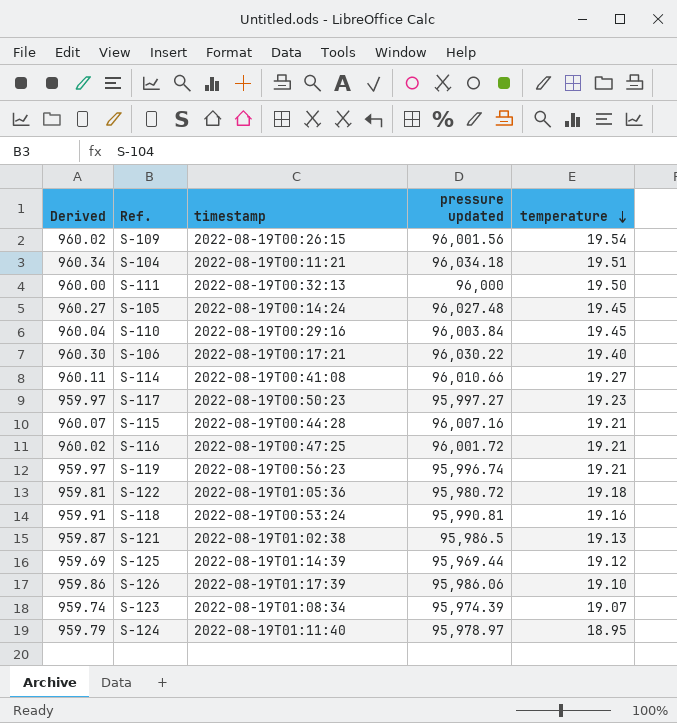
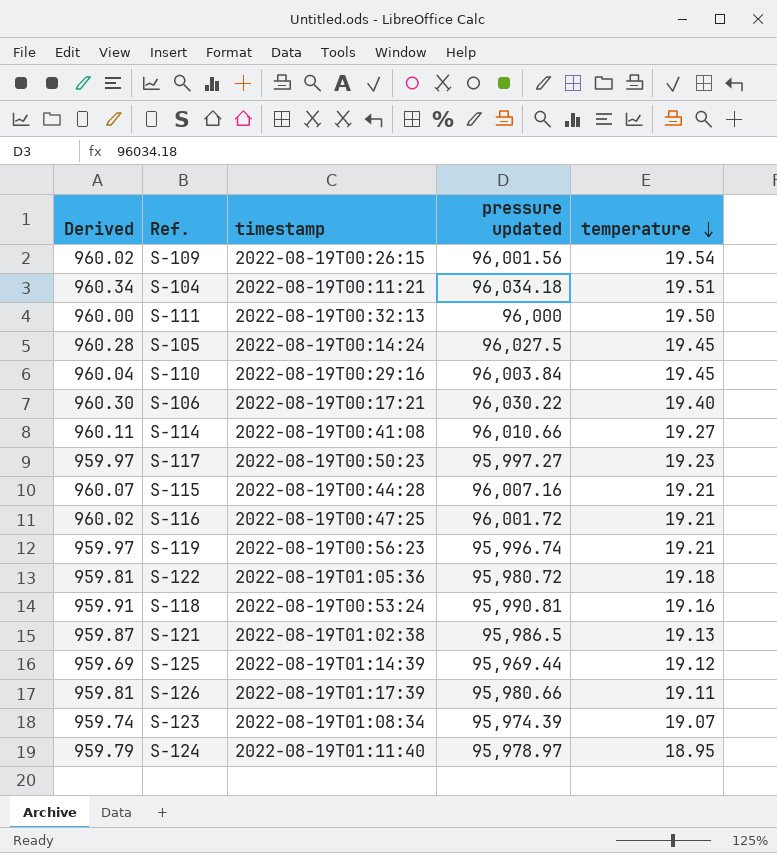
S-105 | Derived: 960.27 -> 960.28
S-105 | pressure updated: 96,027.48 -> 96,027.5
S-126 | Derived: 959.86 -> 959.81
S-126 | pressure updated: 95,986.06 -> 95,980.66
S-126 | temperature: 19.10 -> 19.11

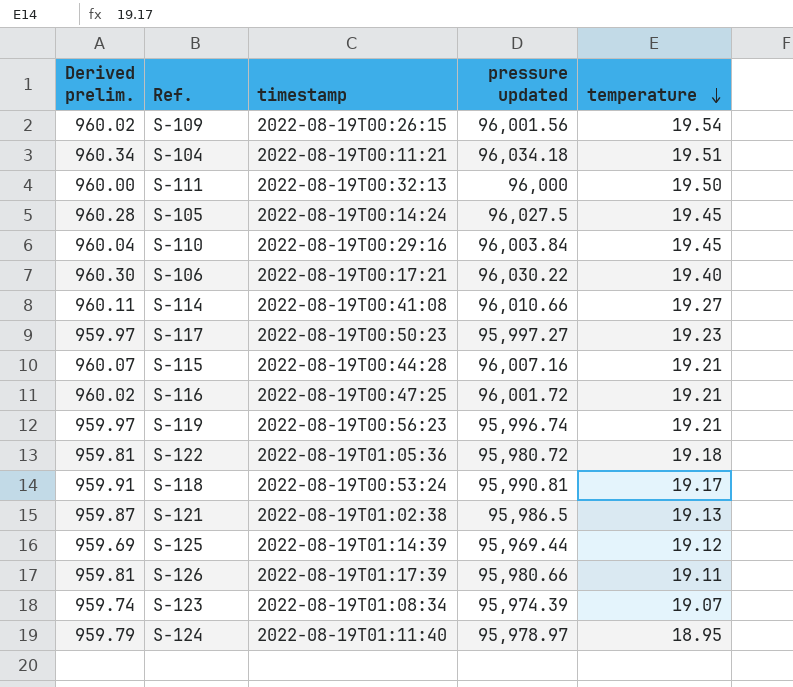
column name: Derived -> Derived prelim.
S-118 | temperature: 19.16 -> 19.17

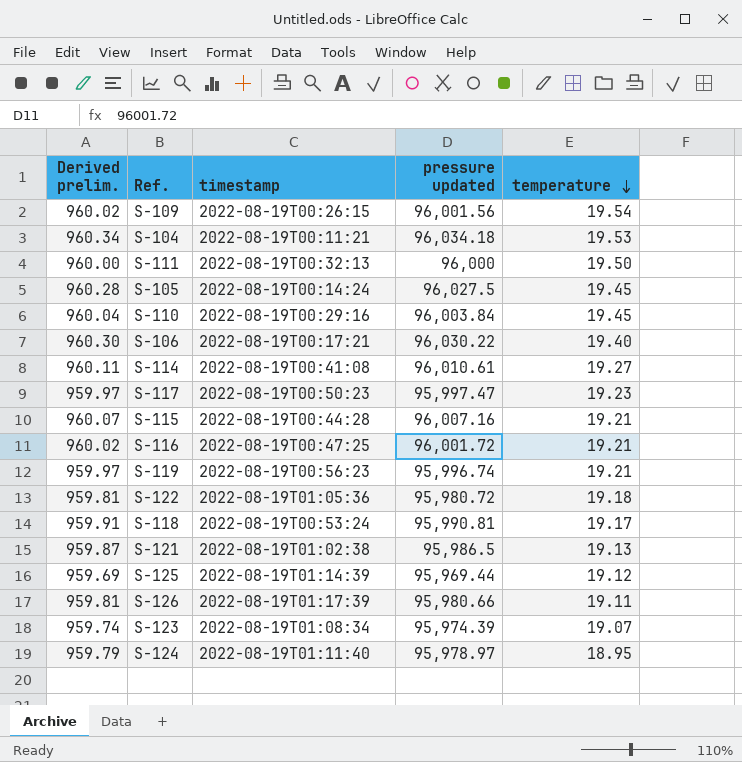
S-104 | temperature: 19.51 -> 19.53
S-114 | pressure updated: 96,010.66 -> 96,010.61
S-117 | pressure updated: 95,997.27 -> 95,997.47

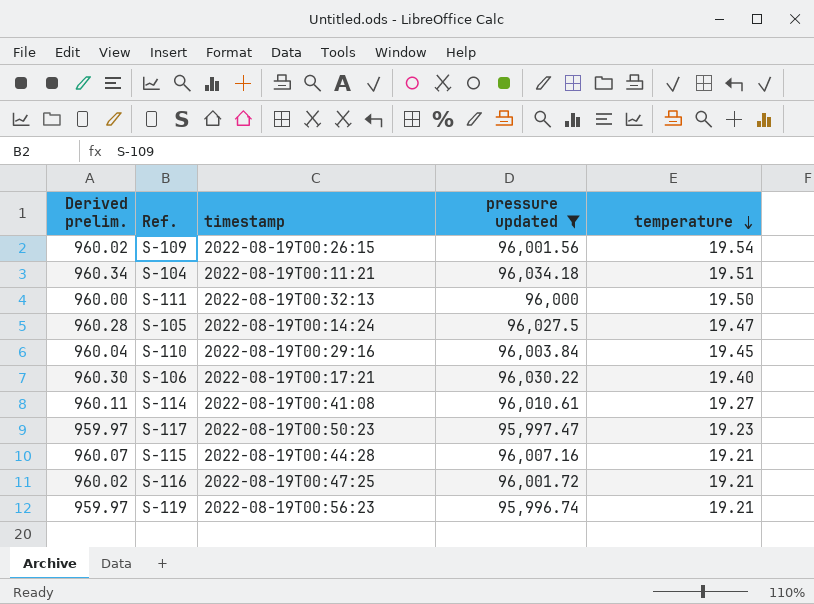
filter: none -> pressure updated >= 95,996.74
S-104 | temperature: 19.53 -> 19.51
S-105 | temperature: 19.45 -> 19.47

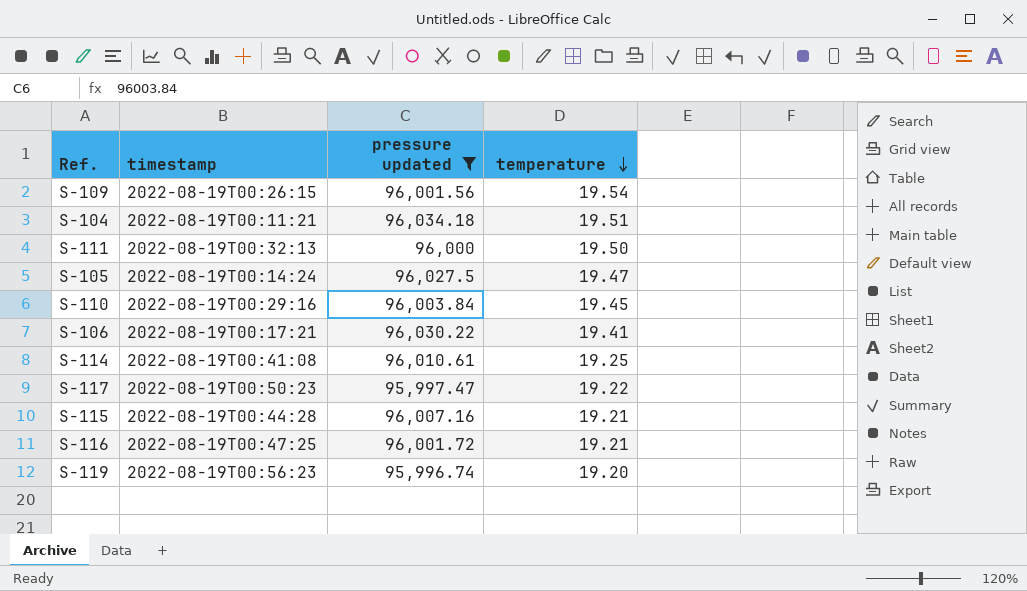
column Derived prelim. | formula: [pressure updated] * 0.01 -> none
S-106 | temperature: 19.40 -> 19.41
S-114 | temperature: 19.27 -> 19.25
S-117 | temperature: 19.23 -> 19.22
S-119 | temperature: 19.21 -> 19.20

